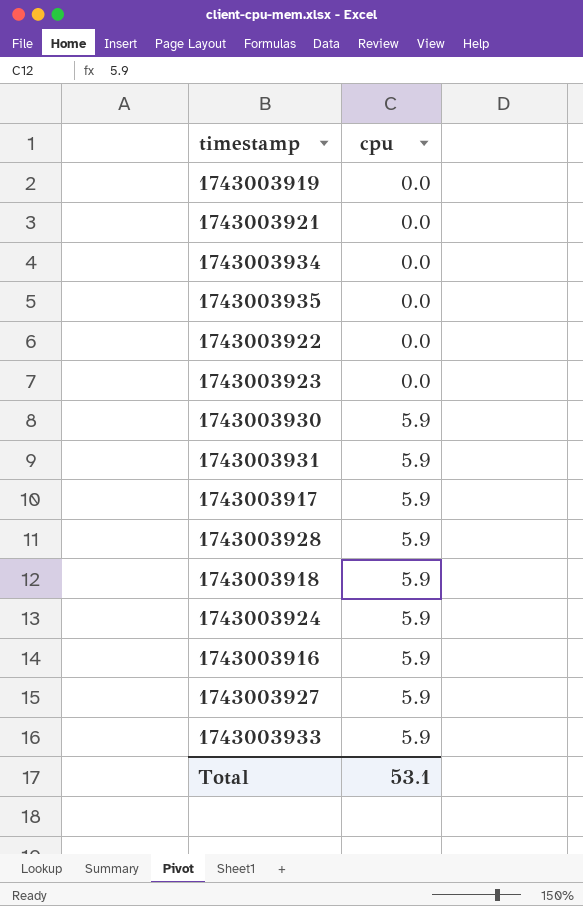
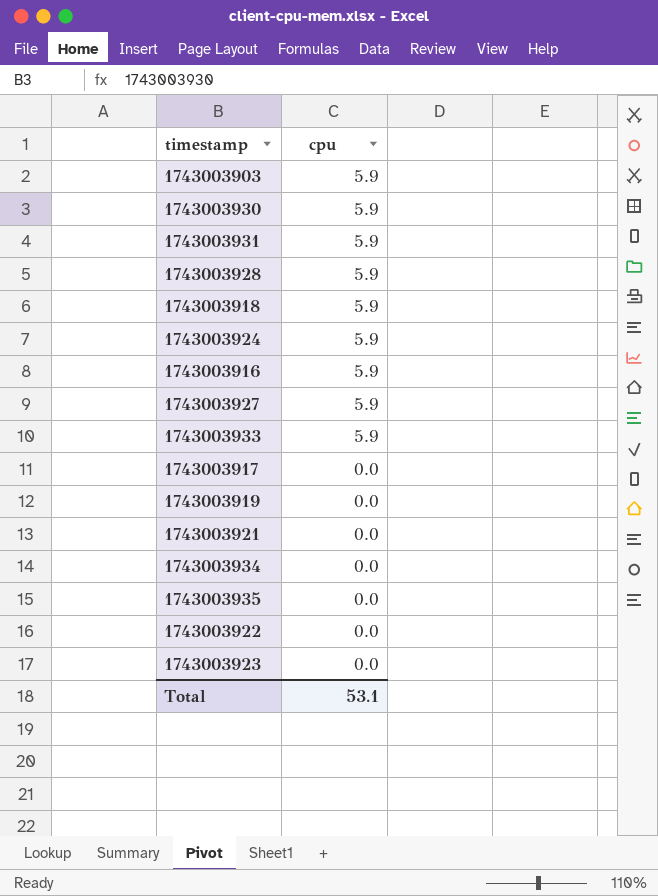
row order: cpu ascending -> cpu descending
row 1743003903: none -> 5.9
1743003917 | cpu: 5.9 -> 0.0

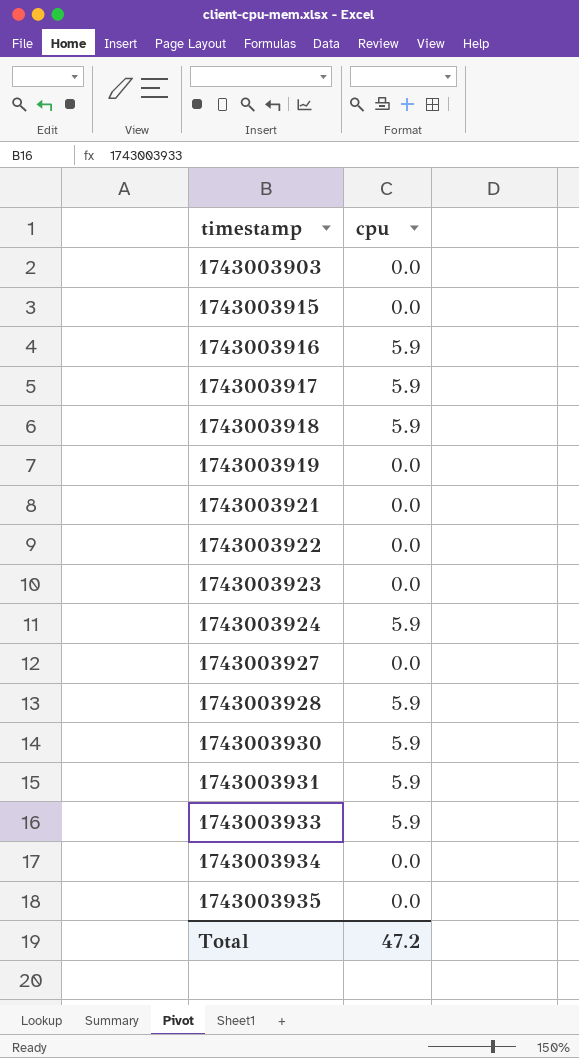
row order: cpu descending -> timestamp ascending
1743003903 | cpu: 5.9 -> 0.0
row 1743003915: none -> 0.0
1743003917 | cpu: 0.0 -> 5.9
1743003927 | cpu: 5.9 -> 0.0
Total | cpu: 53.1 -> 47.2

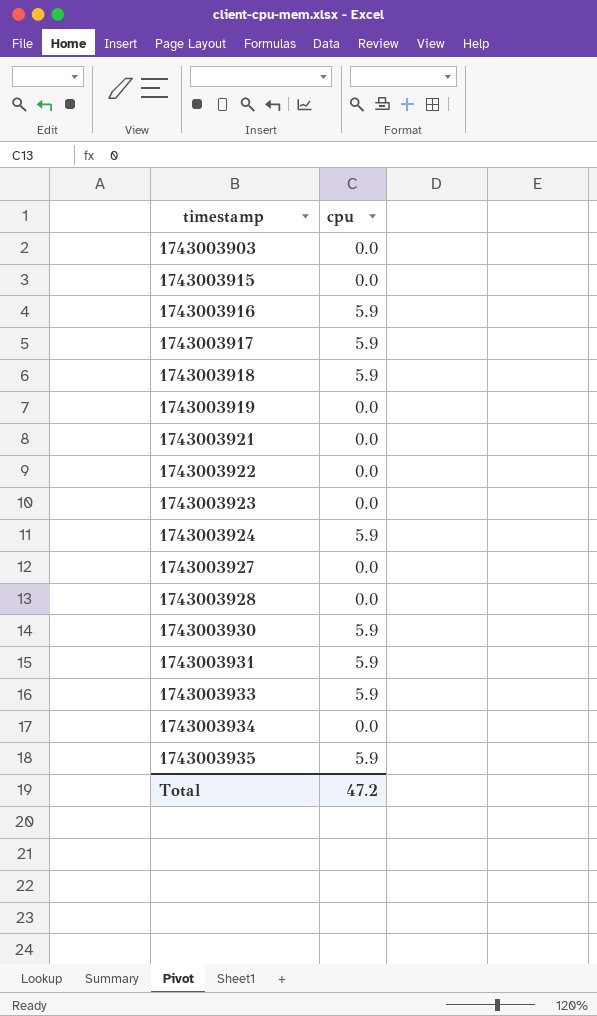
1743003928 | cpu: 5.9 -> 0.0
1743003935 | cpu: 0.0 -> 5.9

